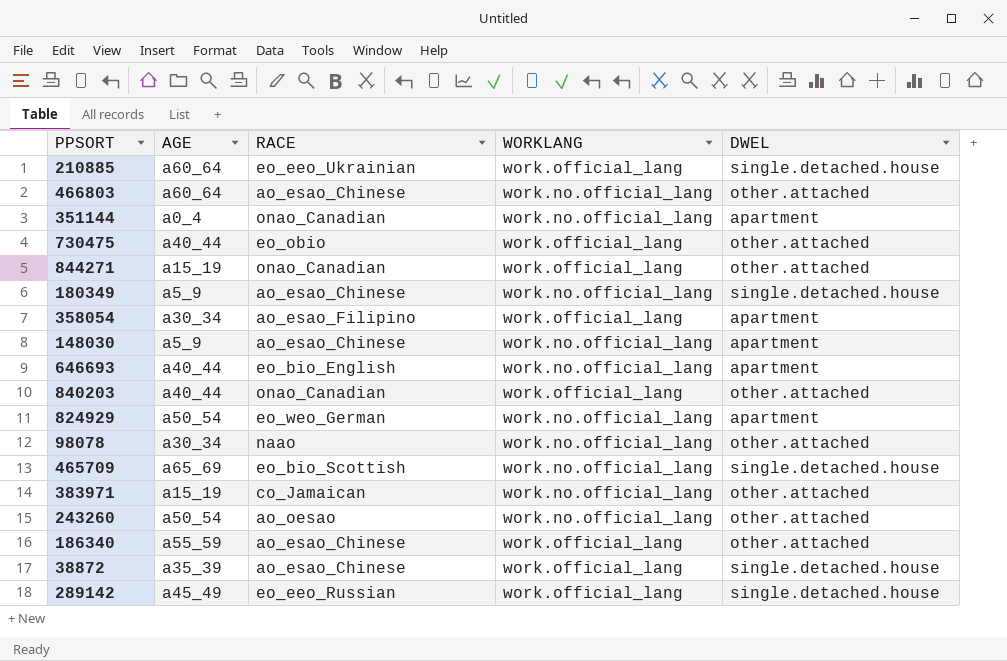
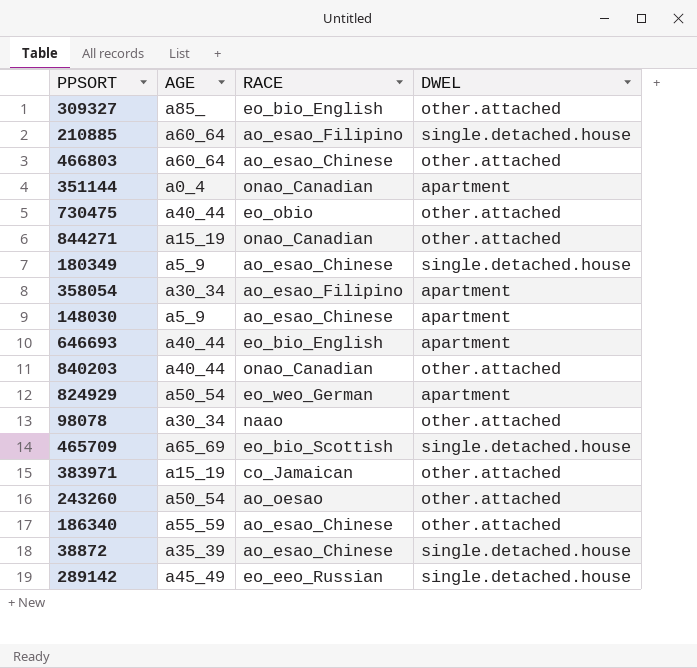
column WORKLANG | position: 4 -> none
row 309327: none -> a85_ | eo_bio_English | other.attached
210885 | RACE: eo_eeo_Ukrainian -> ao_esao_Filipino

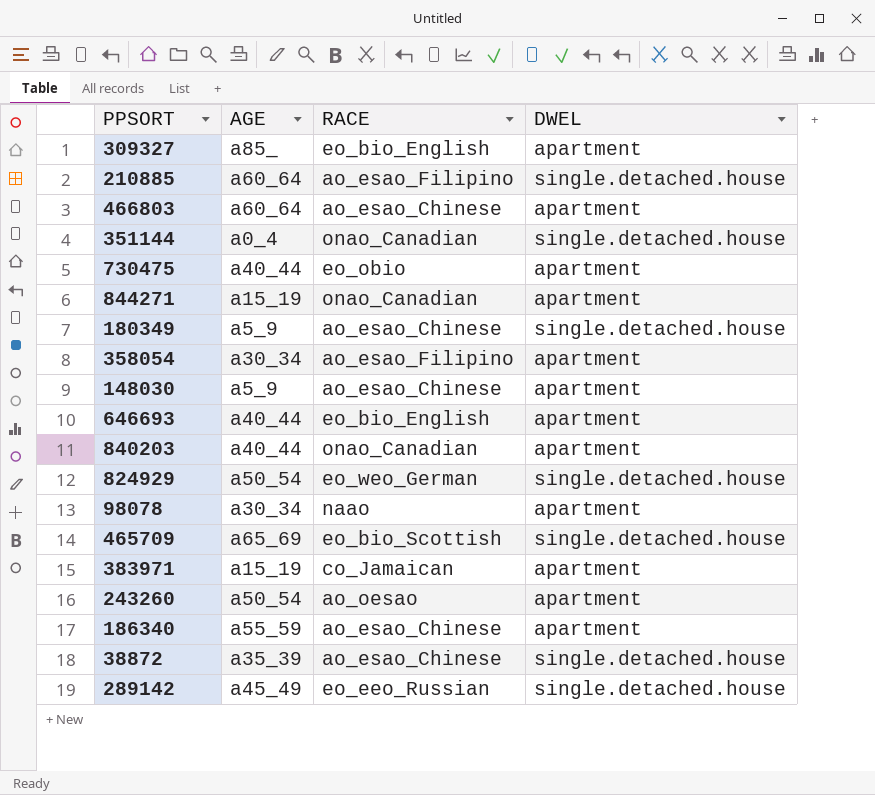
309327 | DWEL: other.attached -> apartment
466803 | DWEL: other.attached -> apartment
351144 | DWEL: apartment -> single.detached.house
730475 | DWEL: other.attached -> apartment
844271 | DWEL: other.attached -> apartment
840203 | DWEL: other.attached -> apartment
824929 | DWEL: apartment -> single.detached.house
98078 | DWEL: other.attached -> apartment
383971 | DWEL: other.attached -> apartment
243260 | DWEL: other.attached -> apartment
186340 | DWEL: other.attached -> apartment

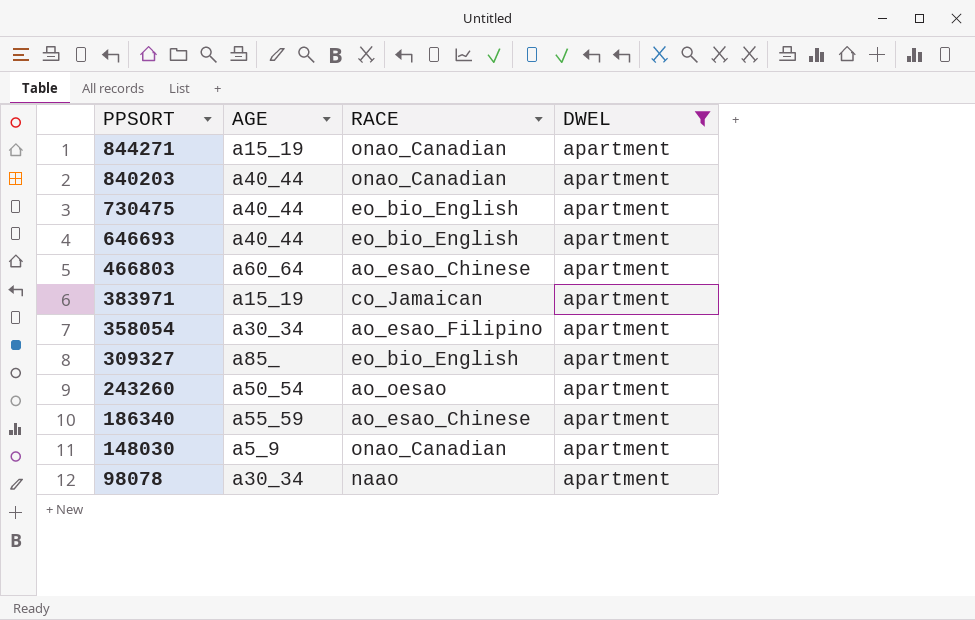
filter: none -> DWEL = apartment
row order: none -> PPSORT descending
730475 | RACE: eo_obio -> eo_bio_English
148030 | RACE: ao_esao_Chinese -> onao_Canadian

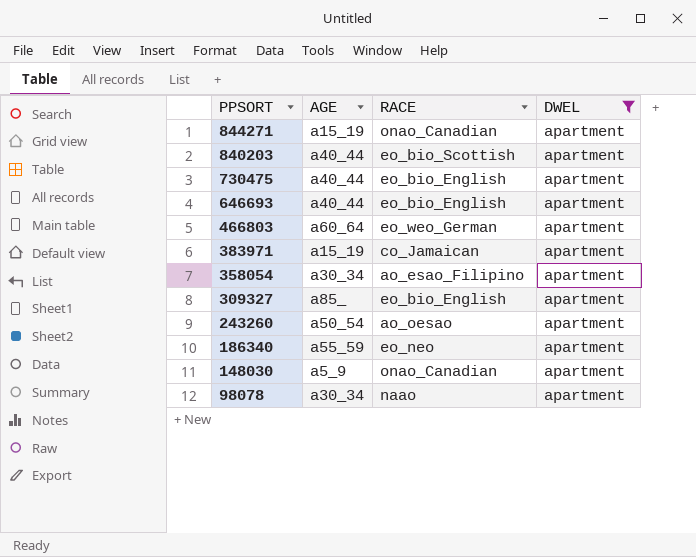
840203 | RACE: onao_Canadian -> eo_bio_Scottish
466803 | RACE: ao_esao_Chinese -> eo_weo_German
186340 | RACE: ao_esao_Chinese -> eo_neo

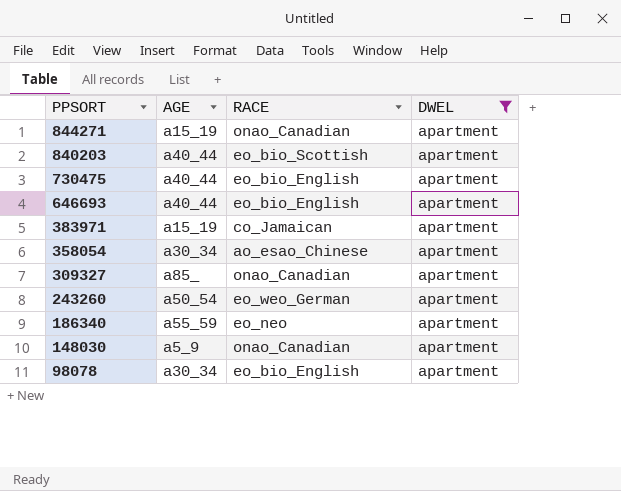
row 466803: a60_64 | eo_weo_German | apartment -> none
358054 | RACE: ao_esao_Filipino -> ao_esao_Chinese
309327 | RACE: eo_bio_English -> onao_Canadian
243260 | RACE: ao_oesao -> eo_weo_German
98078 | RACE: naao -> eo_bio_English

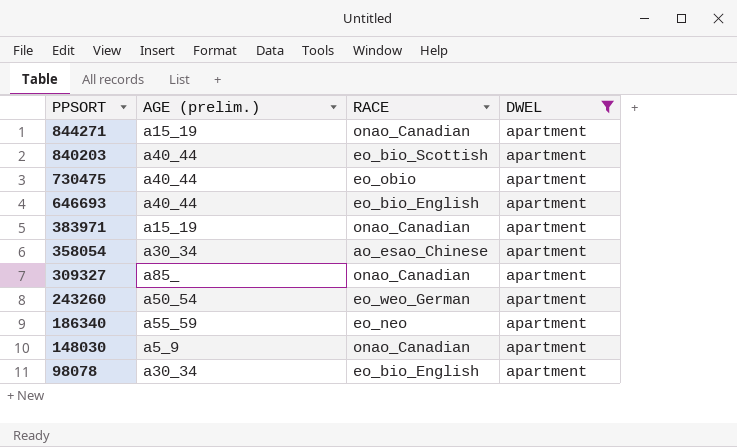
column name: AGE -> AGE (prelim.)
730475 | RACE: eo_bio_English -> eo_obio
383971 | RACE: co_Jamaican -> onao_Canadian

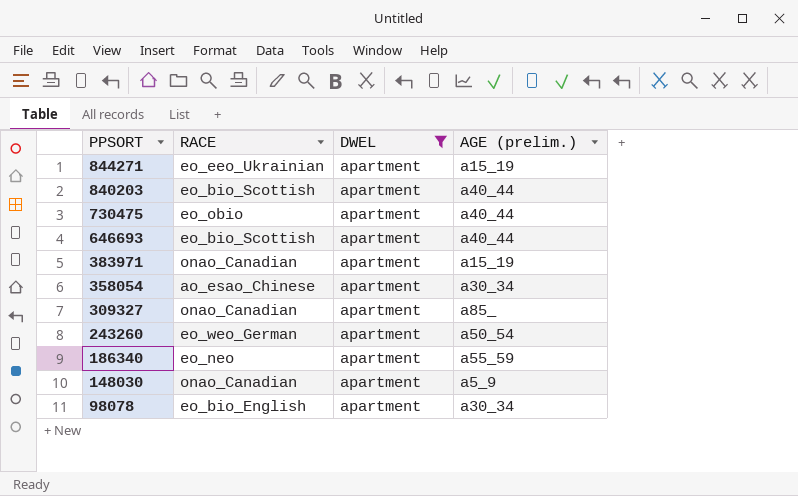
column AGE (prelim.) | position: 2 -> 4
844271 | RACE: onao_Canadian -> eo_eeo_Ukrainian
646693 | RACE: eo_bio_English -> eo_bio_Scottish

